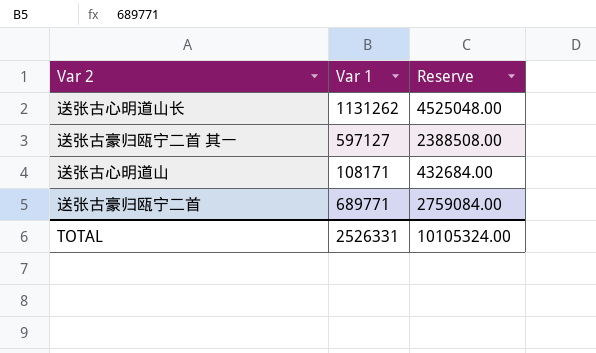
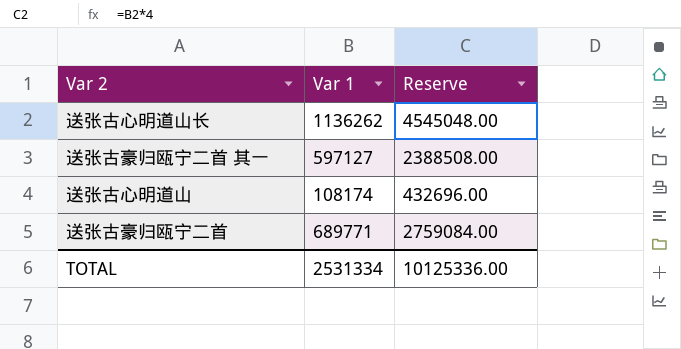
送张古心明道山长 | Var 1: 1131262 -> 1136262
送张古心明道山长 | Reserve: 4525048.00 -> 4545048.00
送张古心明道山 | Var 1: 108171 -> 108174
送张古心明道山 | Reserve: 432684.00 -> 432696.00
TOTAL | Var 1: 2526331 -> 2531334
TOTAL | Reserve: 10105324.00 -> 10125336.00

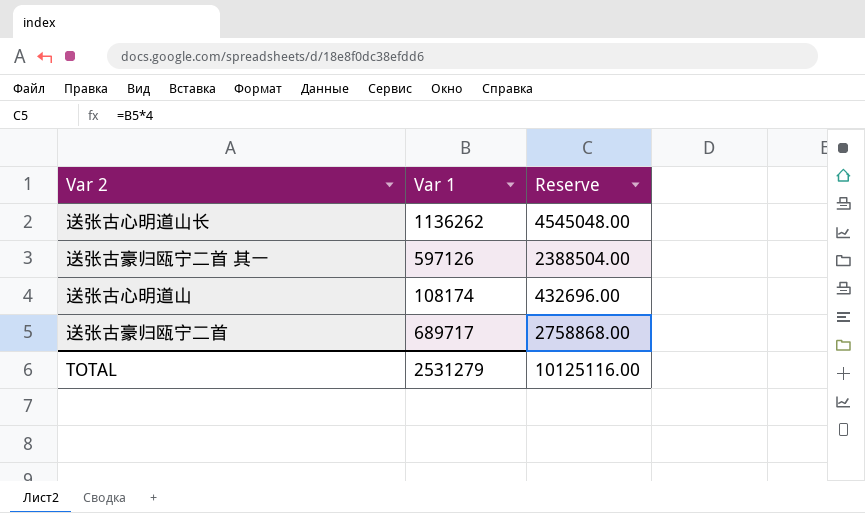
送张古豪归瓯宁二首 其一 | Var 1: 597127 -> 597126
送张古豪归瓯宁二首 其一 | Reserve: 2388508.00 -> 2388504.00
送张古豪归瓯宁二首 | Var 1: 689771 -> 689717
送张古豪归瓯宁二首 | Reserve: 2759084.00 -> 2758868.00
TOTAL | Var 1: 2531334 -> 2531279
TOTAL | Reserve: 10125336.00 -> 10125116.00

